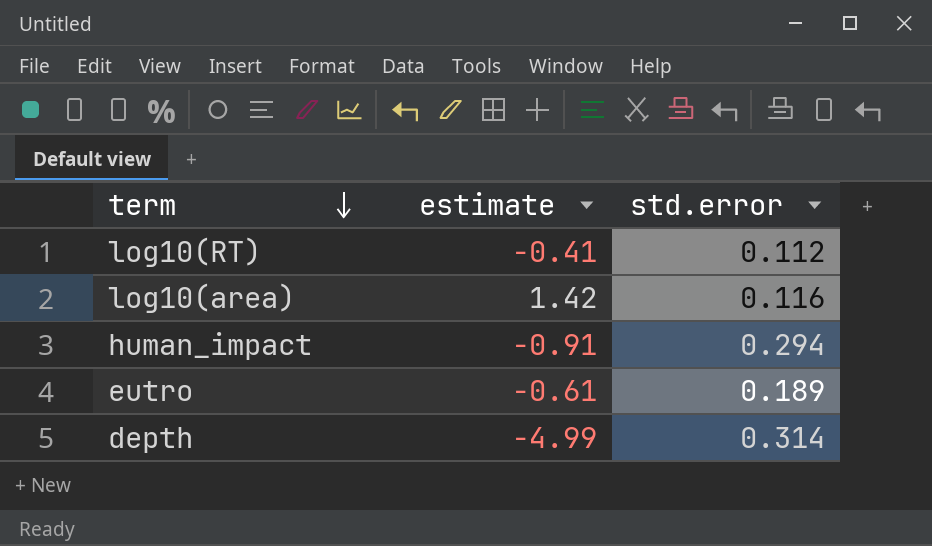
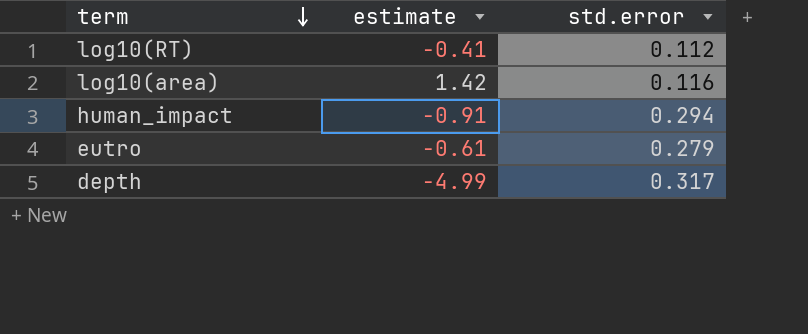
eutro | std.error: 0.189 -> 0.279
depth | std.error: 0.314 -> 0.317

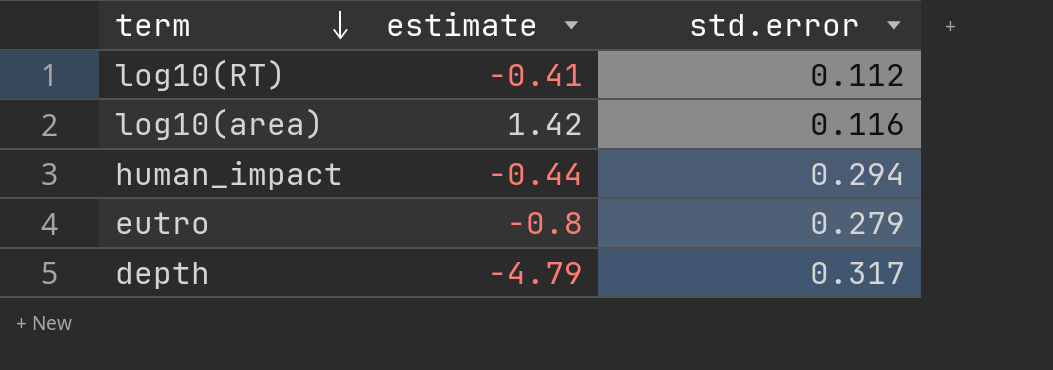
human_impact | estimate: -0.91 -> -0.44
eutro | estimate: -0.61 -> -0.8
depth | estimate: -4.99 -> -4.79

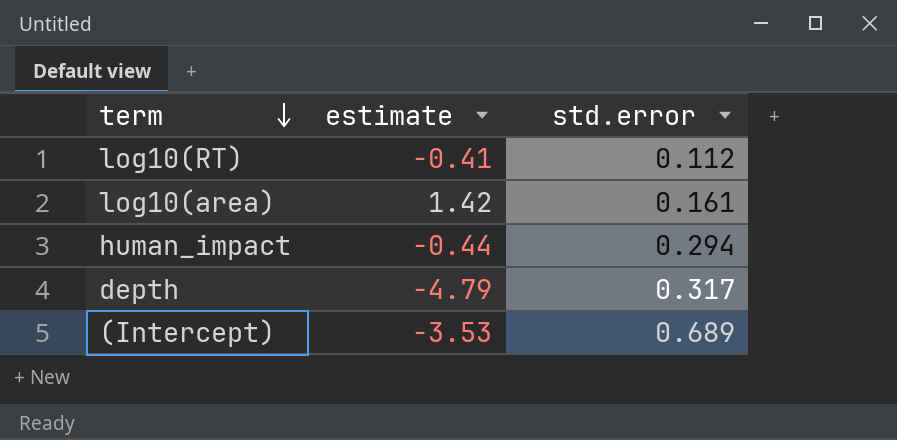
row eutro: -0.8 | 0.279 -> none
log10(area) | std.error: 0.116 -> 0.161
row (Intercept): none -> -3.53 | 0.689

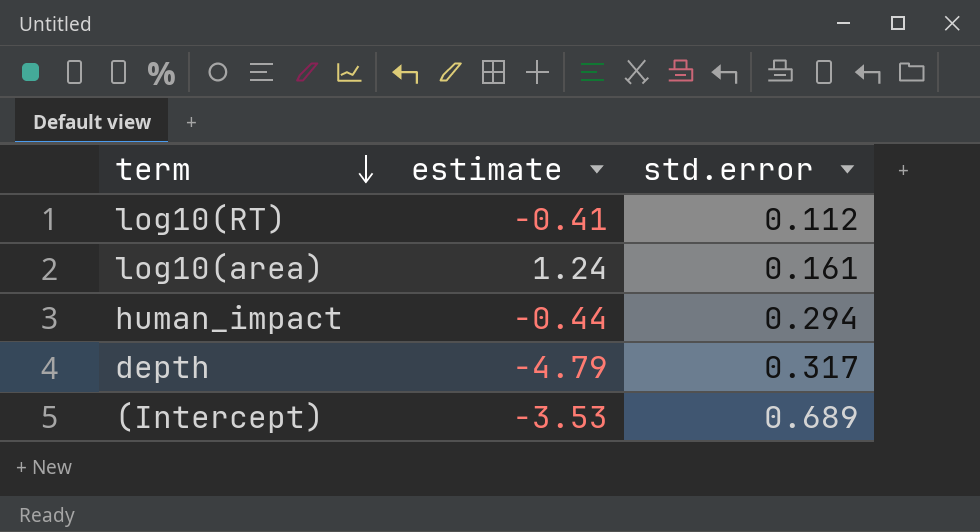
log10(area) | estimate: 1.42 -> 1.24

